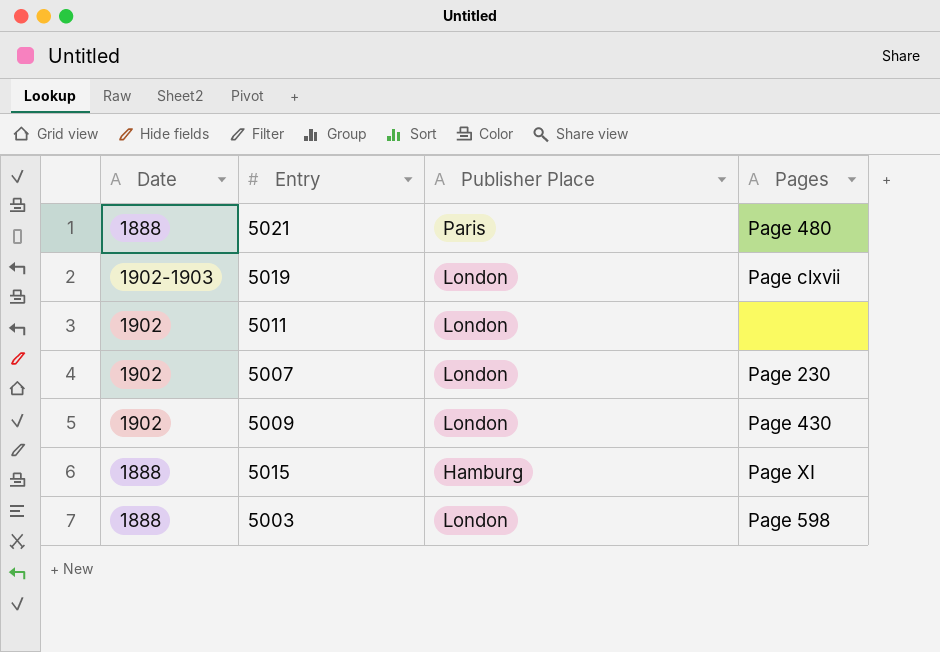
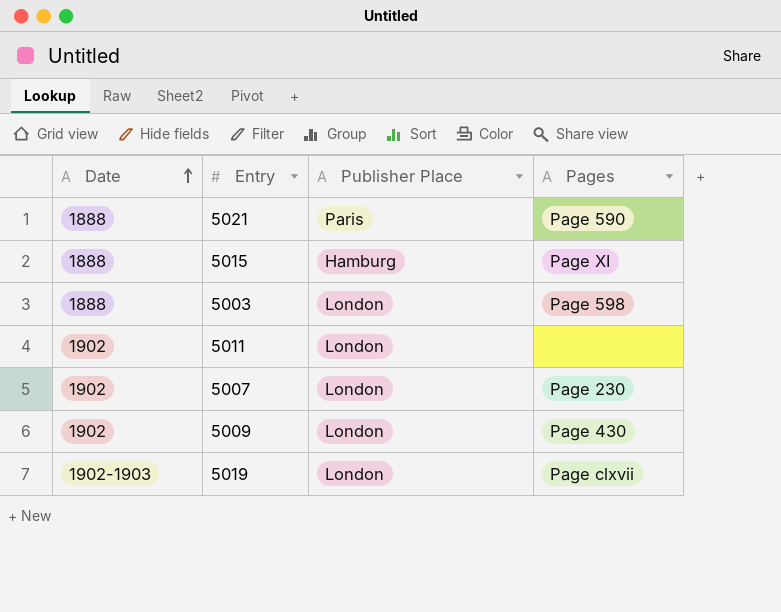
row order: none -> Date ascending
5021 | Pages: Page 480 -> Page 590

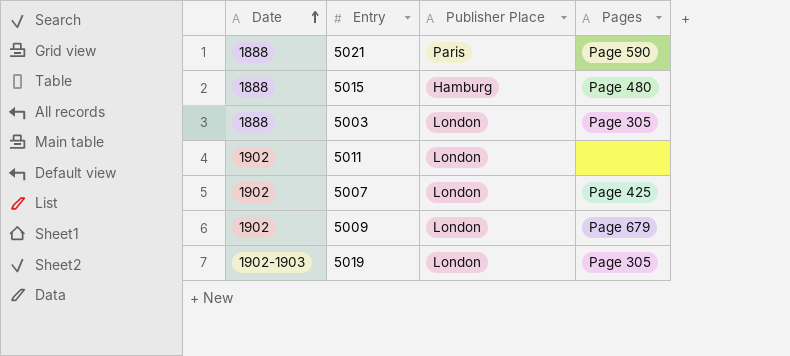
5015 | Pages: Page XI -> Page 480
5003 | Pages: Page 598 -> Page 305
5007 | Pages: Page 230 -> Page 425
5009 | Pages: Page 430 -> Page 679
5019 | Pages: Page clxvii -> Page 305

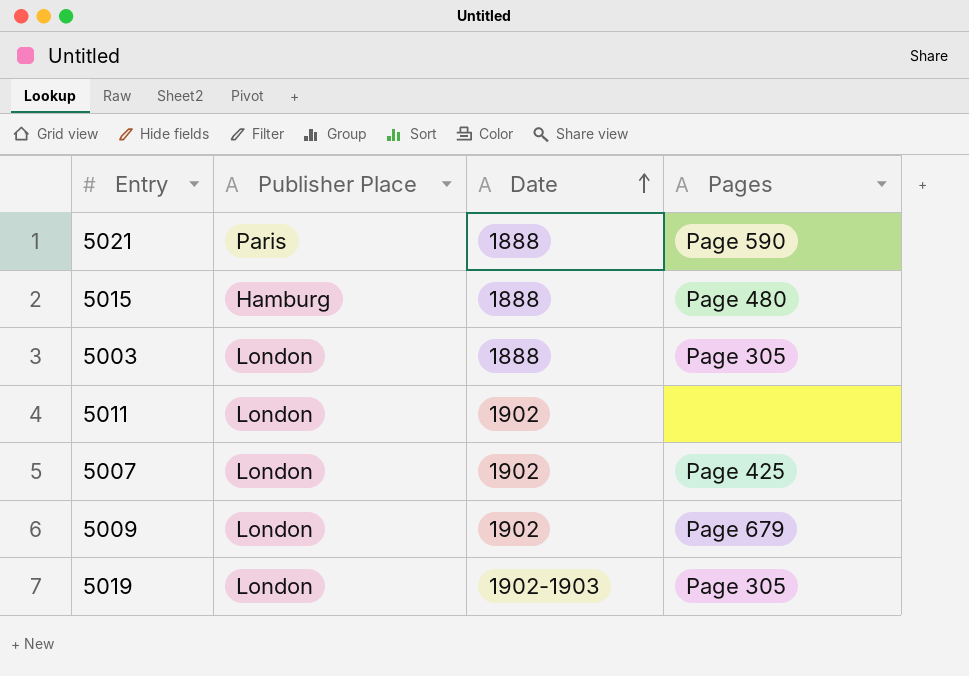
column Date | position: 1 -> 3

